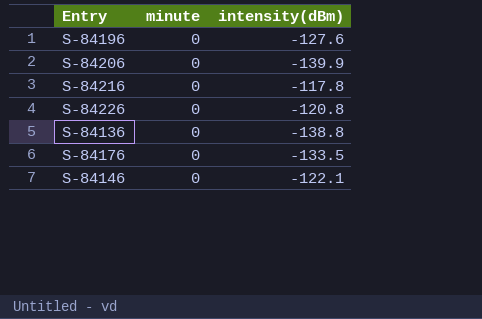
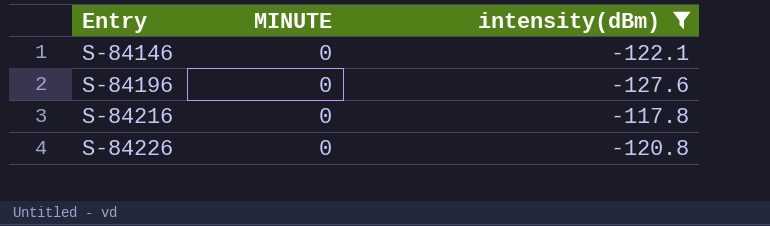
filter: none -> intensity(dBm) >= -127.6
row order: none -> Entry ascending
column name: minute -> MINUTE

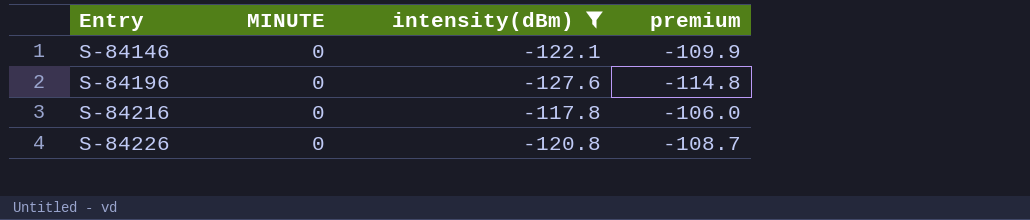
column premium | formula: none -> [intensity(dBm)] * 0.9

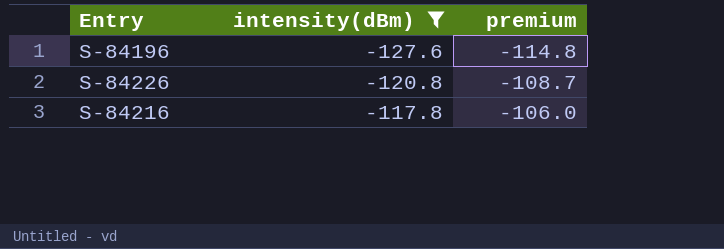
row order: Entry ascending -> intensity(dBm) ascending
column MINUTE | position: 2 -> none
row S-84146: 0 | -122.1 | -109.9 -> none

